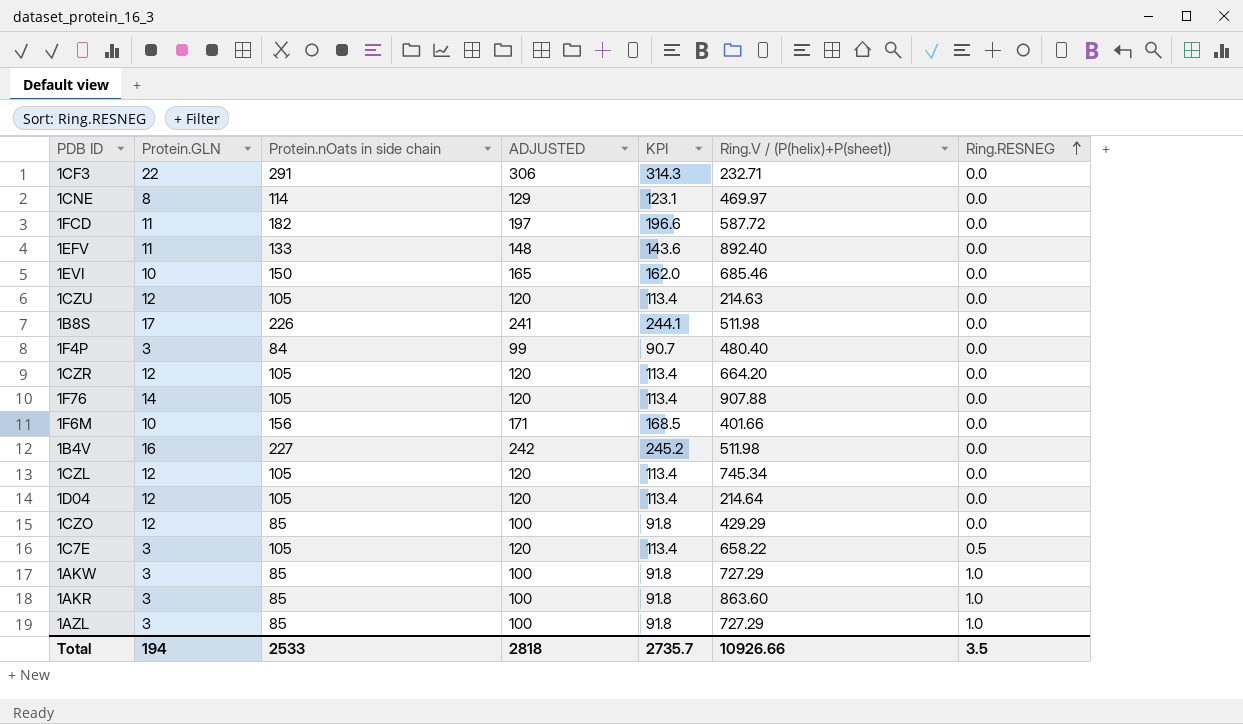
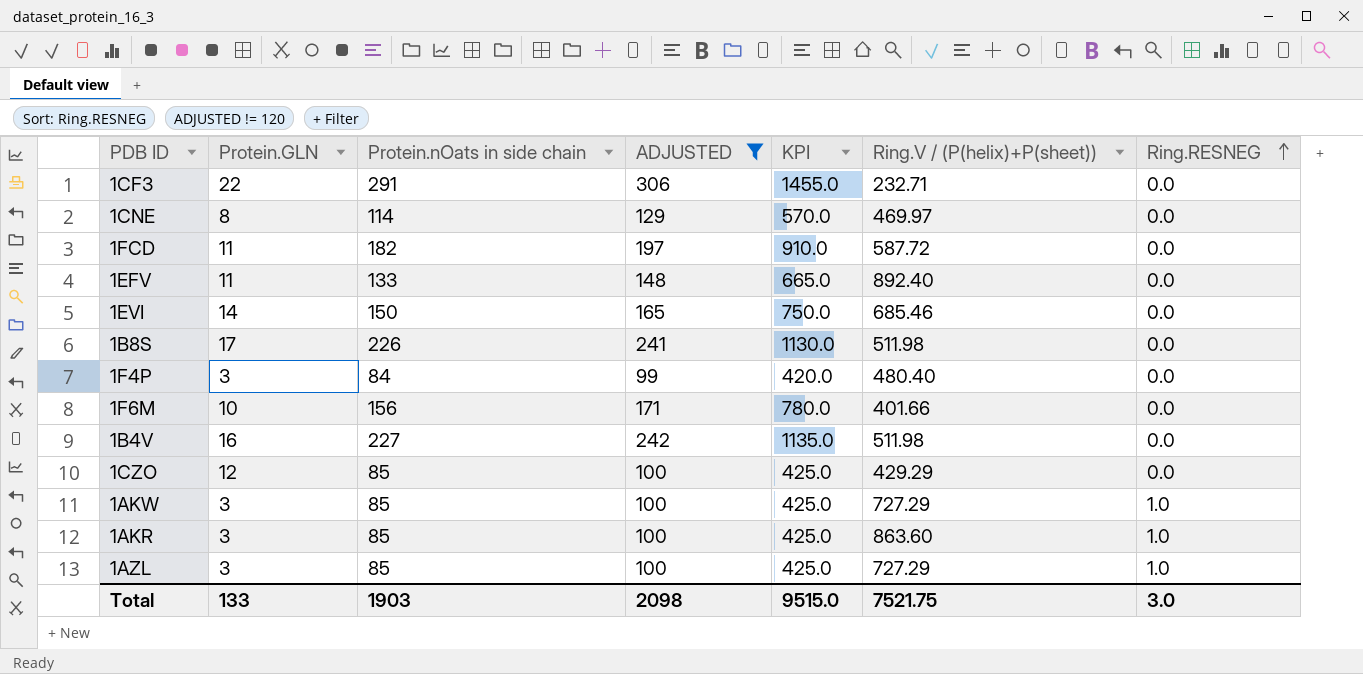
filter: none -> ADJUSTED != 120
column KPI | formula: [Protein.nOats in side chain] * 1.08 -> [Protein.nOats in side chain] * 5
1EVI | Protein.GLN: 10 -> 14
Total | Protein.GLN: 194 -> 133
Total | Protein.nOats in side chain: 2533 -> 1903
Total | ADJUSTED: 2818 -> 2098
Total | KPI: 2735.7 -> 9515.0
Total | Ring.V / (P(helix)+P(sheet)): 10926.66 -> 7521.75
Total | Ring.RESNEG: 3.5 -> 3.0

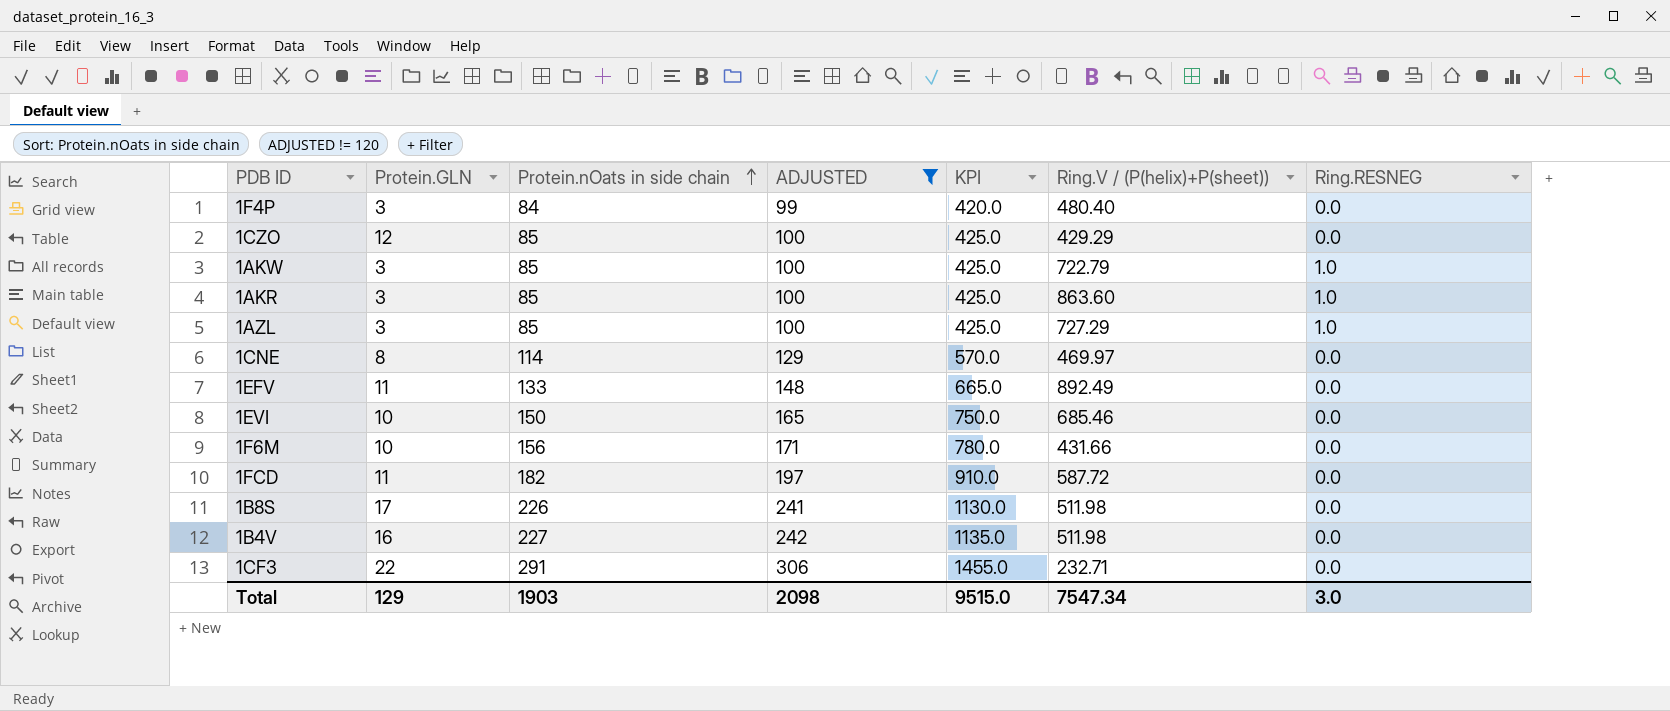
row order: Ring.RESNEG ascending -> Protein.nOats in side chain ascending
1AKW | Ring.V / (P(helix)+P(sheet)): 727.29 -> 722.79
1EFV | Ring.V / (P(helix)+P(sheet)): 892.40 -> 892.49
1EVI | Protein.GLN: 14 -> 10
1F6M | Ring.V / (P(helix)+P(sheet)): 401.66 -> 431.66
Total | Protein.GLN: 133 -> 129
Total | Ring.V / (P(helix)+P(sheet)): 7521.75 -> 7547.34

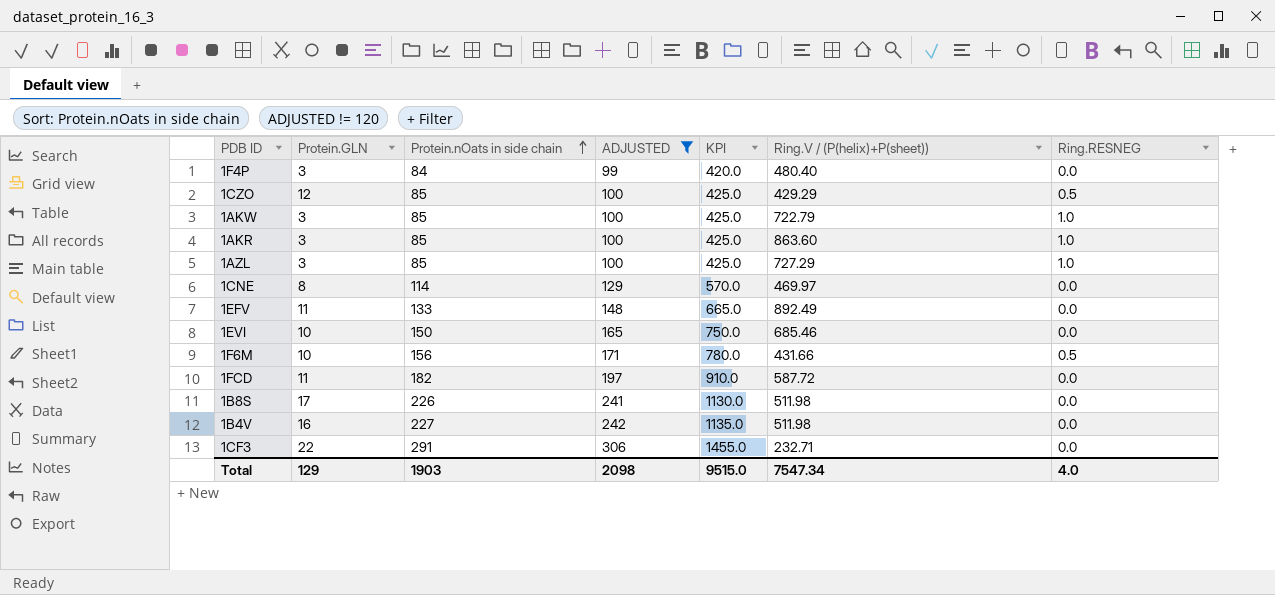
1CZO | Ring.RESNEG: 0.0 -> 0.5
1F6M | Ring.RESNEG: 0.0 -> 0.5
Total | Ring.RESNEG: 3.0 -> 4.0

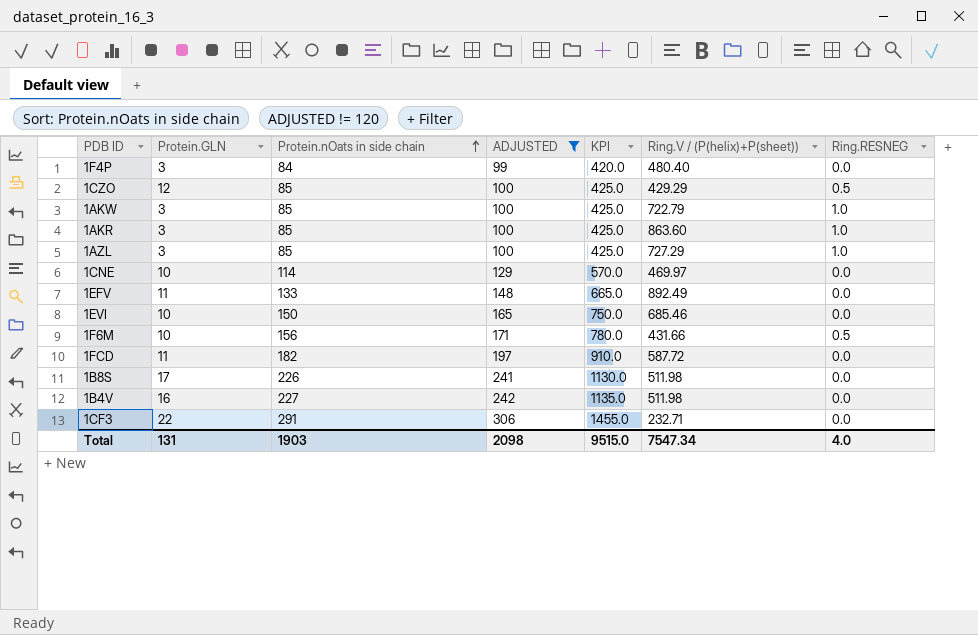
1CNE | Protein.GLN: 8 -> 10
Total | Protein.GLN: 129 -> 131

